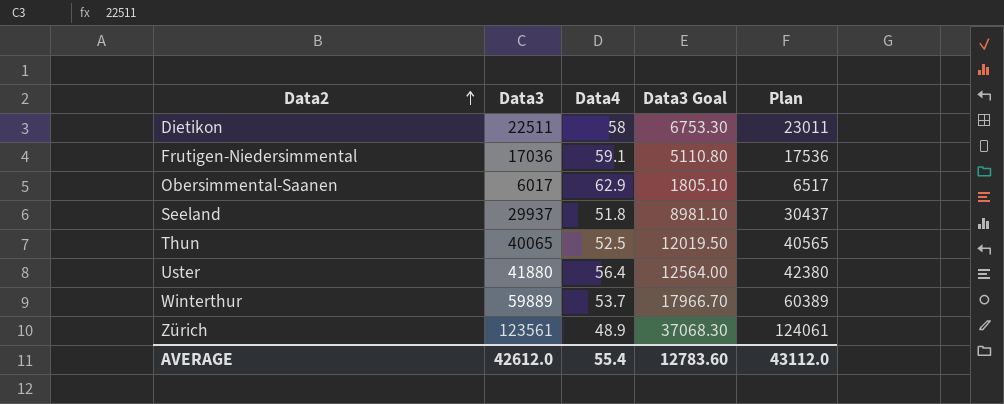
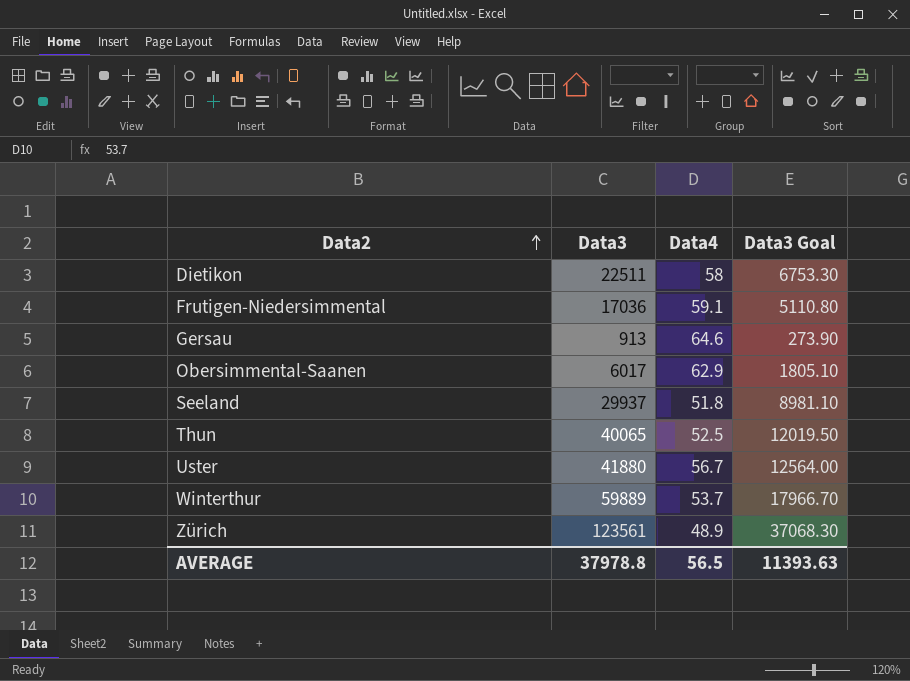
column Plan | formula: [Data3] + 500 -> none
row Gersau: none -> 913 | 64.6 | 273.90
Uster | Data4: 56.4 -> 56.7
AVERAGE | Data3: 42612.0 -> 37978.8
AVERAGE | Data4: 55.4 -> 56.5
AVERAGE | Data3 Goal: 12783.60 -> 11393.63

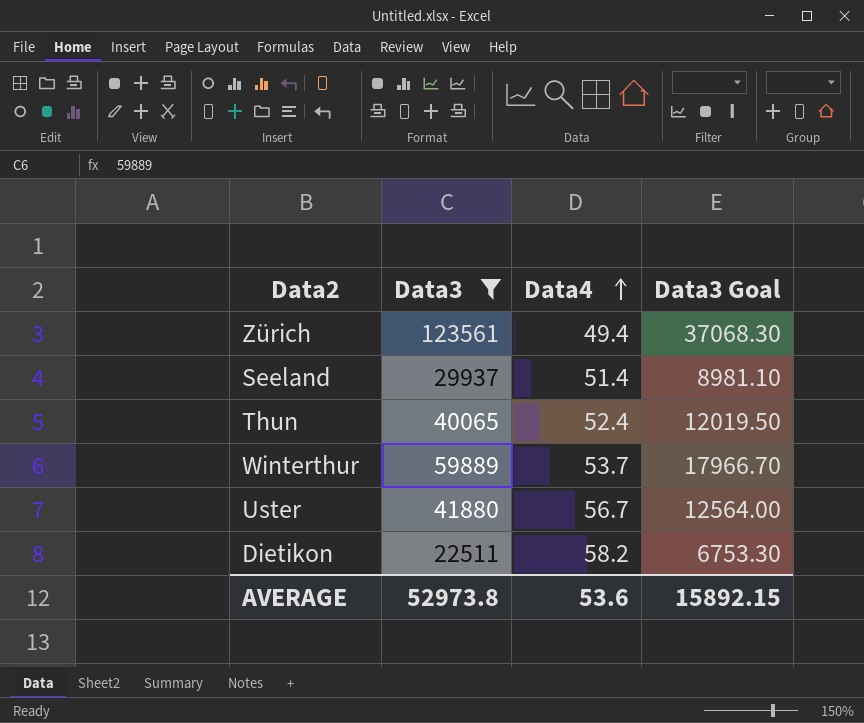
filter: none -> Data3 >= 22511
row order: Data2 ascending -> Data4 ascending
Zürich | Data4: 48.9 -> 49.4
Seeland | Data4: 51.8 -> 51.4
Thun | Data4: 52.5 -> 52.4
Dietikon | Data4: 58 -> 58.2
AVERAGE | Data3: 37978.8 -> 52973.8
AVERAGE | Data4: 56.5 -> 53.6
AVERAGE | Data3 Goal: 11393.63 -> 15892.15

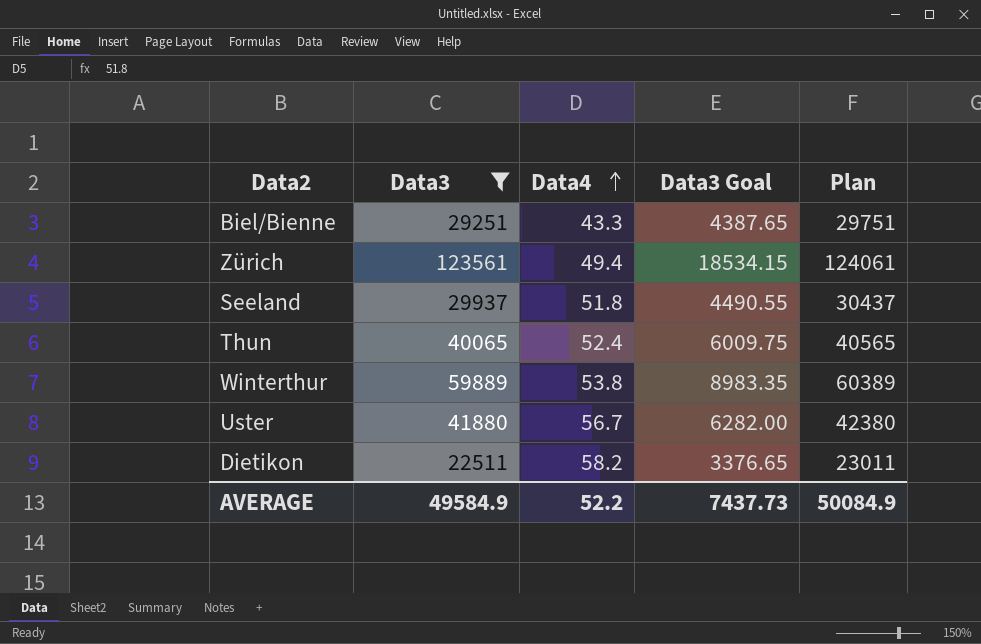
column Data3 Goal | formula: [Data3] * 0.3 -> [Data3] * 0.15
column Plan | formula: none -> [Data3] + 500
row Biel/Bienne: none -> 29251 | 43.3 | 4387.65 | 29751
Seeland | Data4: 51.4 -> 51.8
Winterthur | Data4: 53.7 -> 53.8
AVERAGE | Data3: 52973.8 -> 49584.9
AVERAGE | Data4: 53.6 -> 52.2
AVERAGE | Data3 Goal: 15892.15 -> 7437.73

